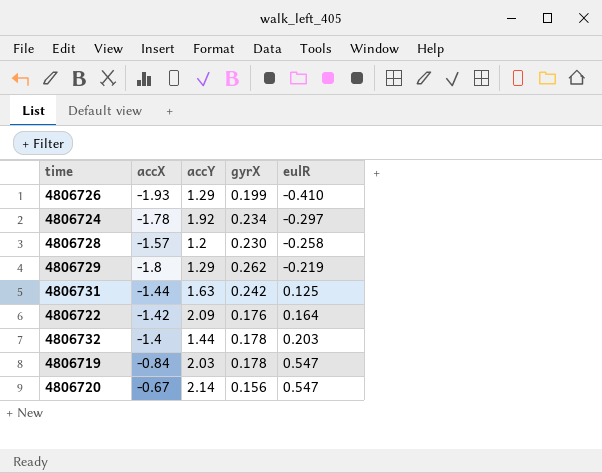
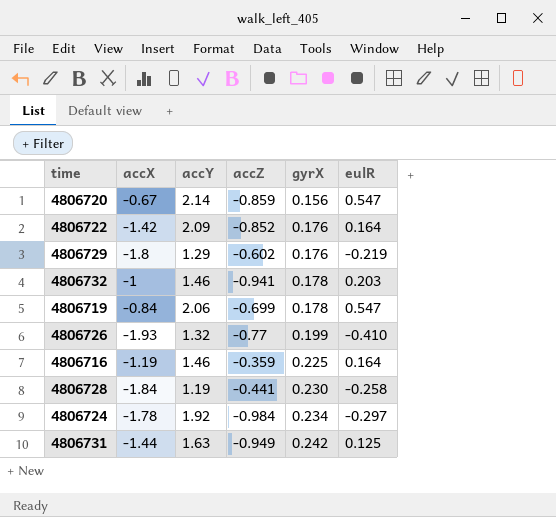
row order: eulR ascending -> gyrX ascending
column accZ | position: none -> 4
4806729 | gyrX: 0.262 -> 0.176
4806732 | accX: -1.4 -> -1
4806732 | accY: 1.44 -> 1.46
4806719 | accY: 2.03 -> 2.06
4806726 | accY: 1.29 -> 1.32
row 4806716: none -> -1.19 | 1.46 | -0.359 | 0.225 | 0.164
4806728 | accX: -1.57 -> -1.84
4806728 | accY: 1.2 -> 1.19

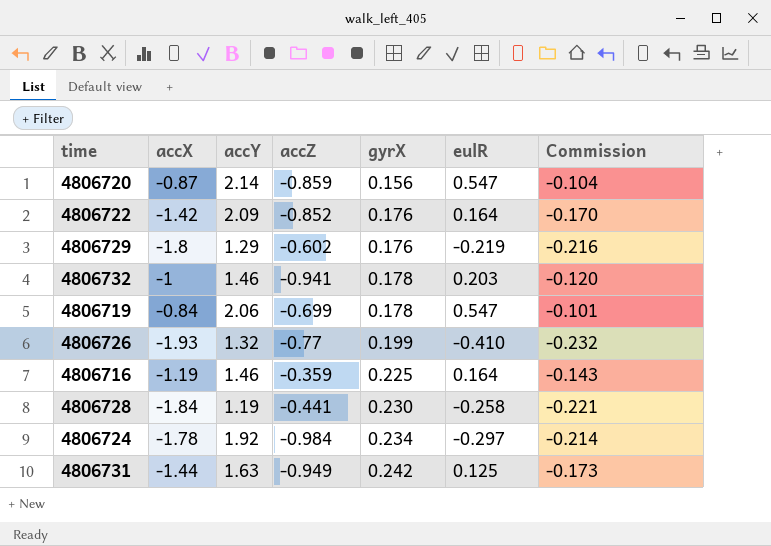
column Commission | formula: none -> [accX] * 0.12
4806720 | accX: -0.67 -> -0.87

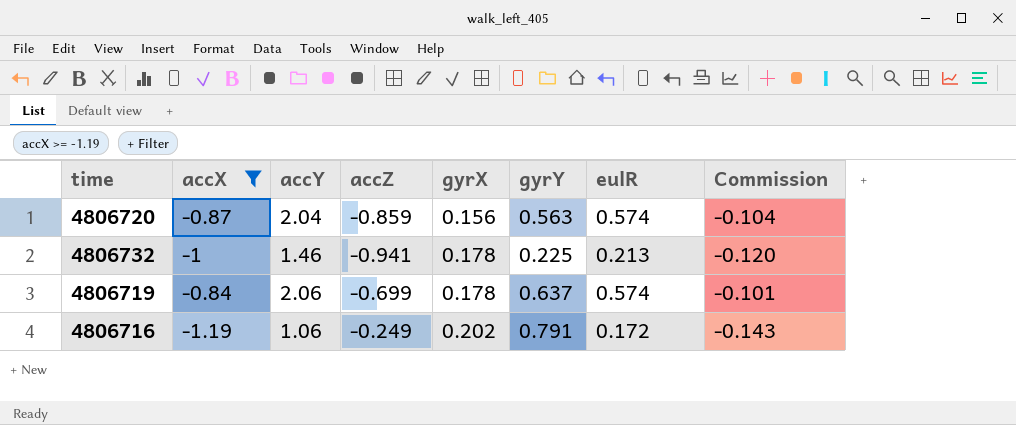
filter: none -> accX >= -1.19
column gyrY | position: none -> 6
4806720 | accY: 2.14 -> 2.04
4806720 | eulR: 0.547 -> 0.574
4806732 | eulR: 0.203 -> 0.213
4806719 | eulR: 0.547 -> 0.574
4806716 | accY: 1.46 -> 1.06
4806716 | accZ: -0.359 -> -0.249
4806716 | gyrX: 0.225 -> 0.202
4806716 | eulR: 0.164 -> 0.172

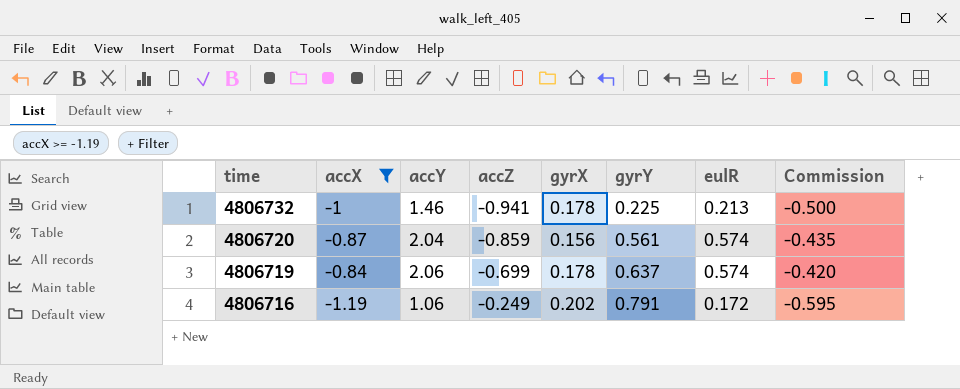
row order: gyrX ascending -> time descending
column Commission | formula: [accX] * 0.12 -> [accX] * 0.5
4806720 | gyrY: 0.563 -> 0.561

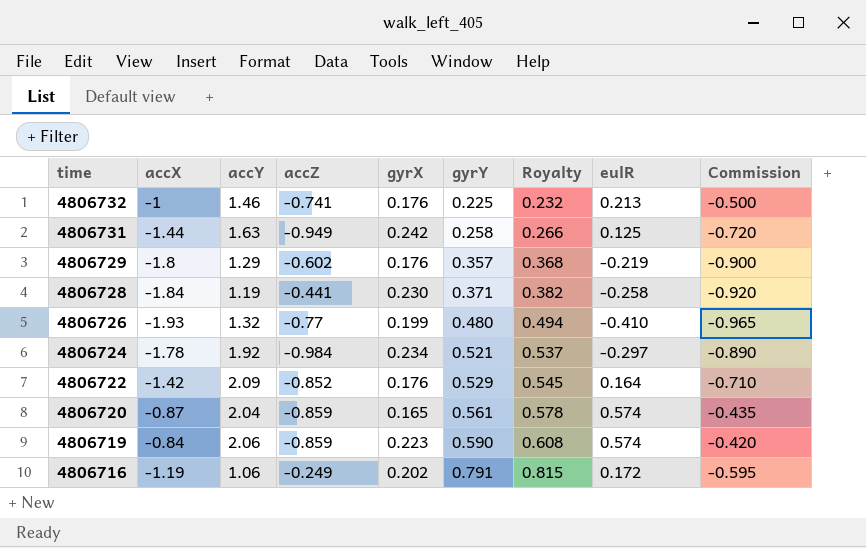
filter: accX >= -1.19 -> none
column Royalty | formula: none -> [gyrY] * 1.03
4806732 | accZ: -0.941 -> -0.741
4806732 | gyrX: 0.178 -> 0.176
4806720 | gyrX: 0.156 -> 0.165
4806719 | accZ: -0.699 -> -0.859
4806719 | gyrX: 0.178 -> 0.223
4806719 | gyrY: 0.637 -> 0.590

